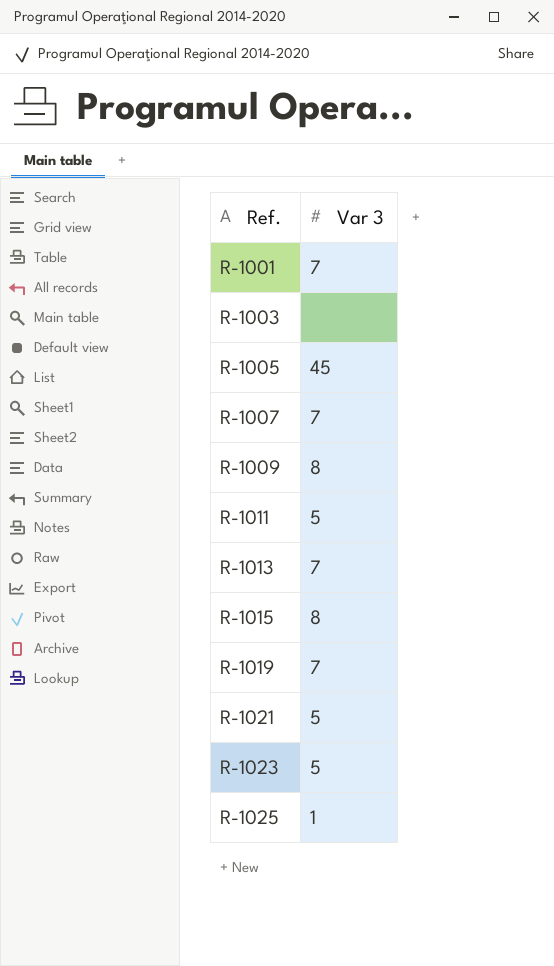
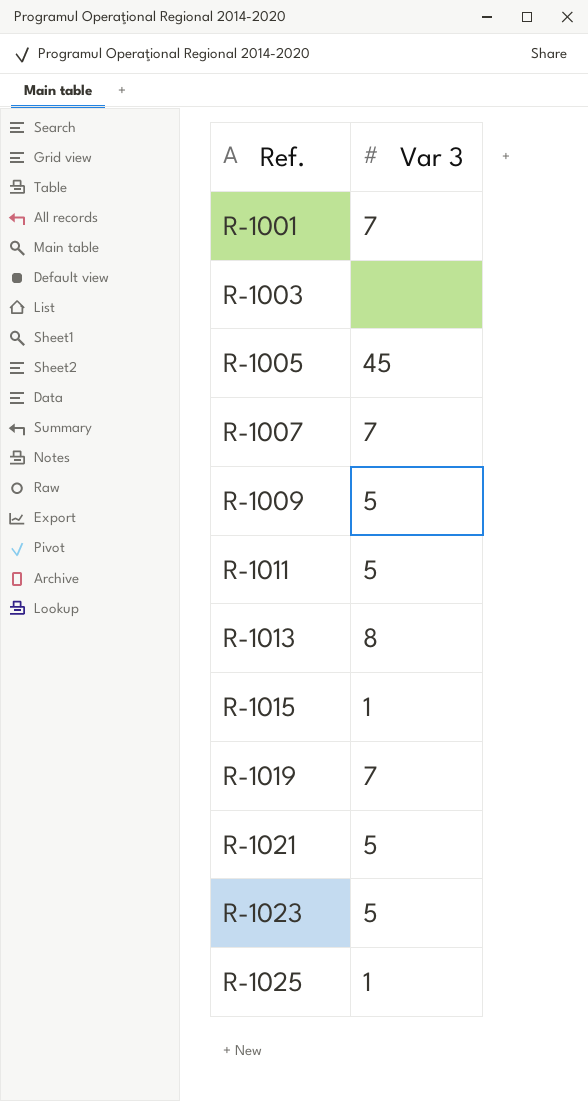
R-1009 | Var 3: 8 -> 5
R-1013 | Var 3: 7 -> 8
R-1015 | Var 3: 8 -> 1

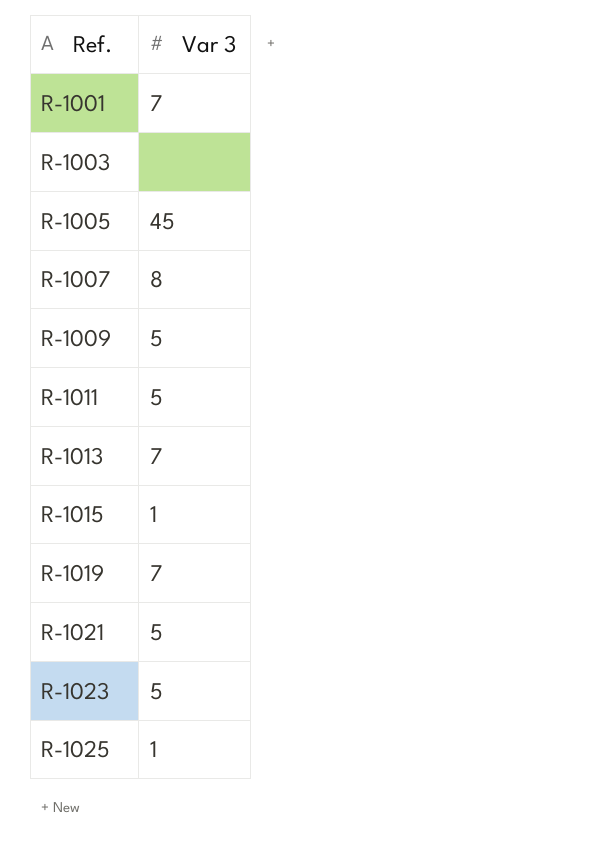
R-1007 | Var 3: 7 -> 8
R-1013 | Var 3: 8 -> 7

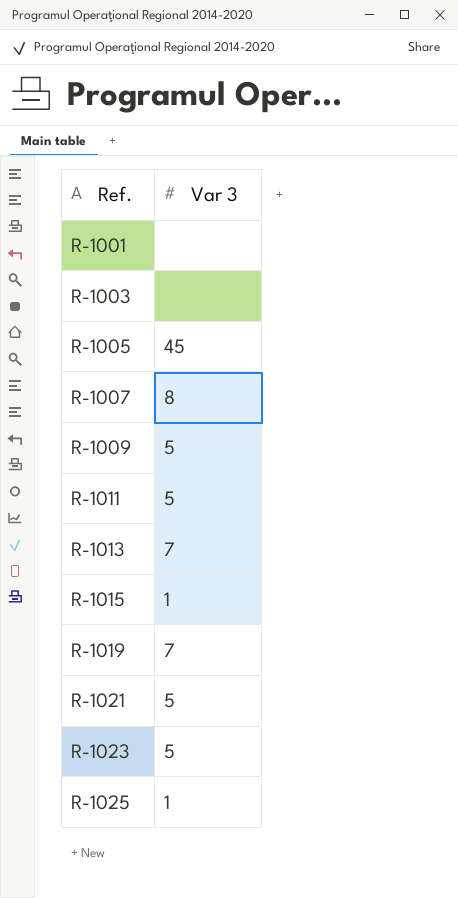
R-1001 | Var 3: 7 -> none

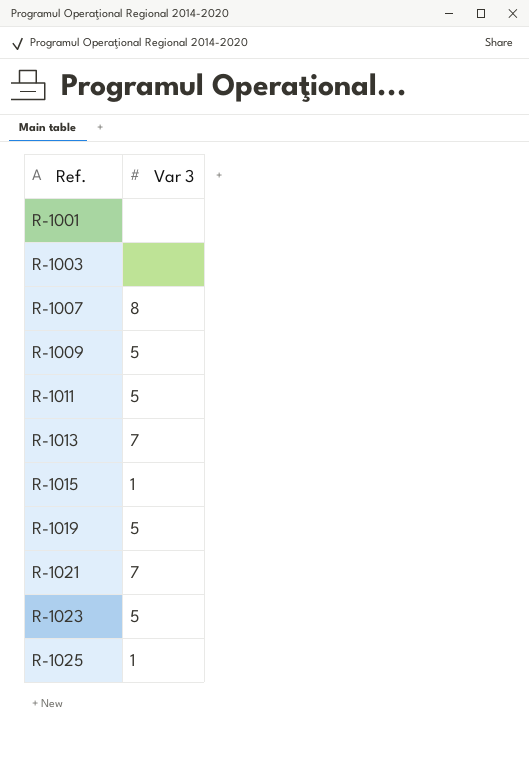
row R-1005: 45 -> none
R-1019 | Var 3: 7 -> 5
R-1021 | Var 3: 5 -> 7

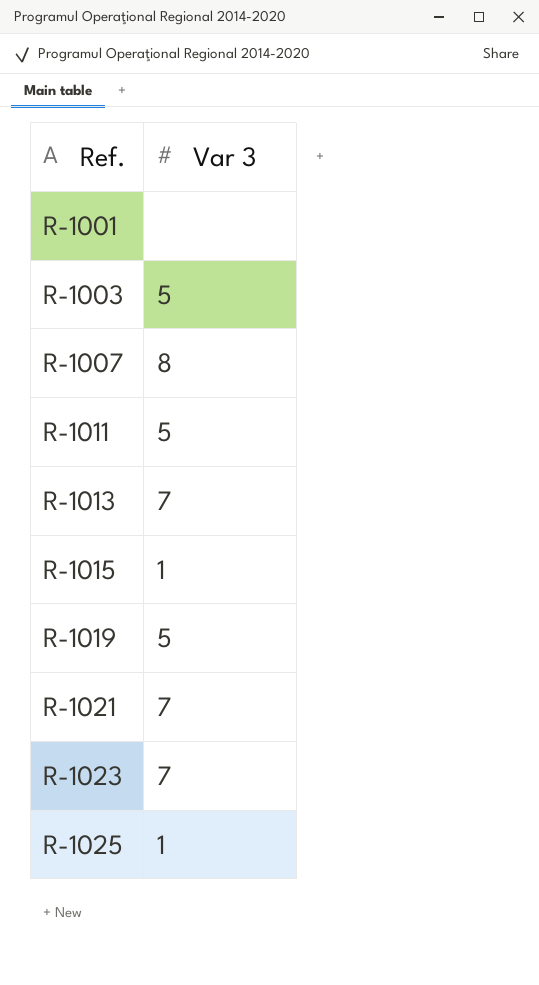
row R-1009: 5 -> none
R-1003 | Var 3: none -> 5
R-1023 | Var 3: 5 -> 7

